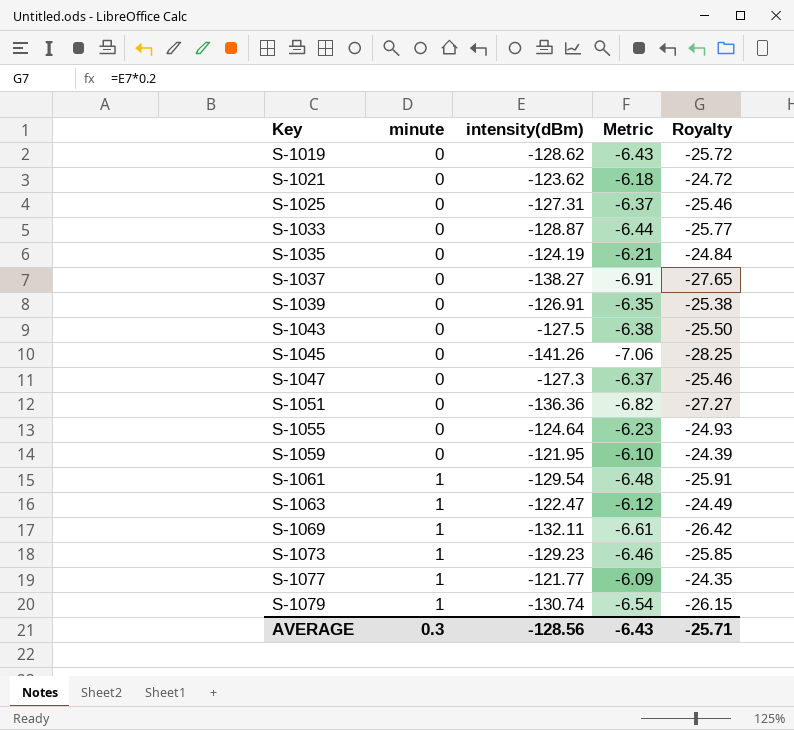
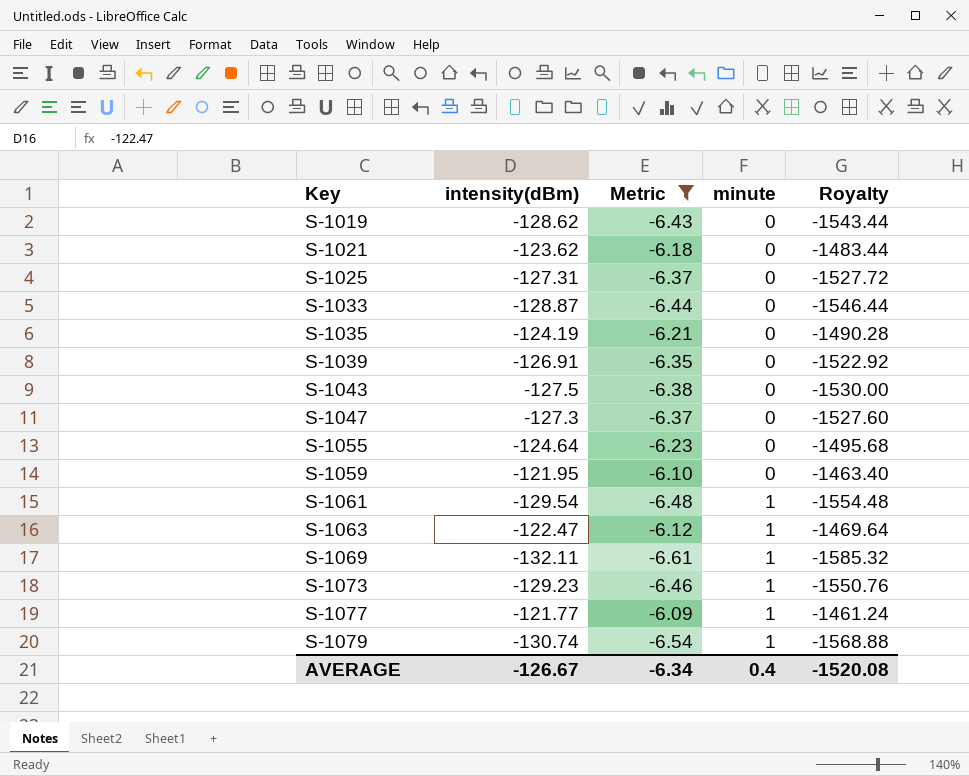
filter: none -> Metric >= -6.61
column minute | position: 2 -> 4
column Royalty | formula: [intensity(dBm)] * 0.2 -> [intensity(dBm)] * 12
AVERAGE | intensity(dBm): -128.56 -> -126.67
AVERAGE | Metric: -6.43 -> -6.34
AVERAGE | minute: 0.3 -> 0.4
AVERAGE | Royalty: -25.71 -> -1520.08

